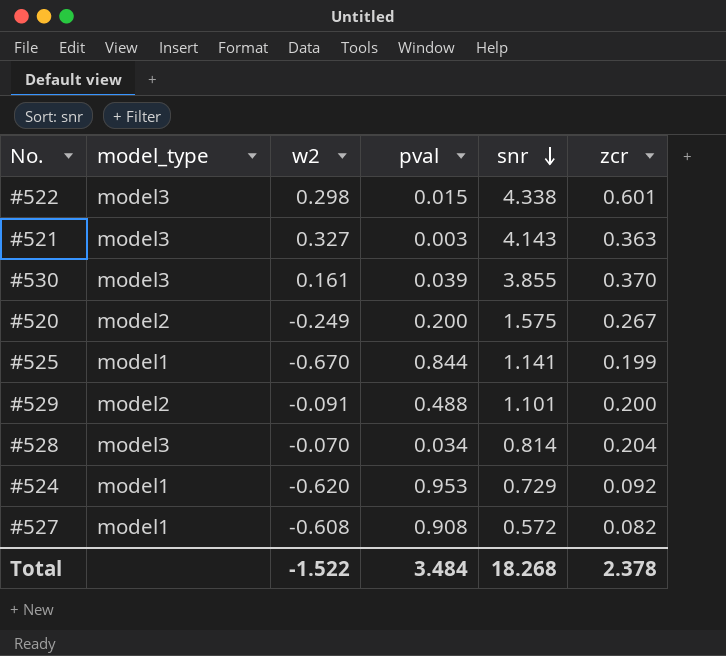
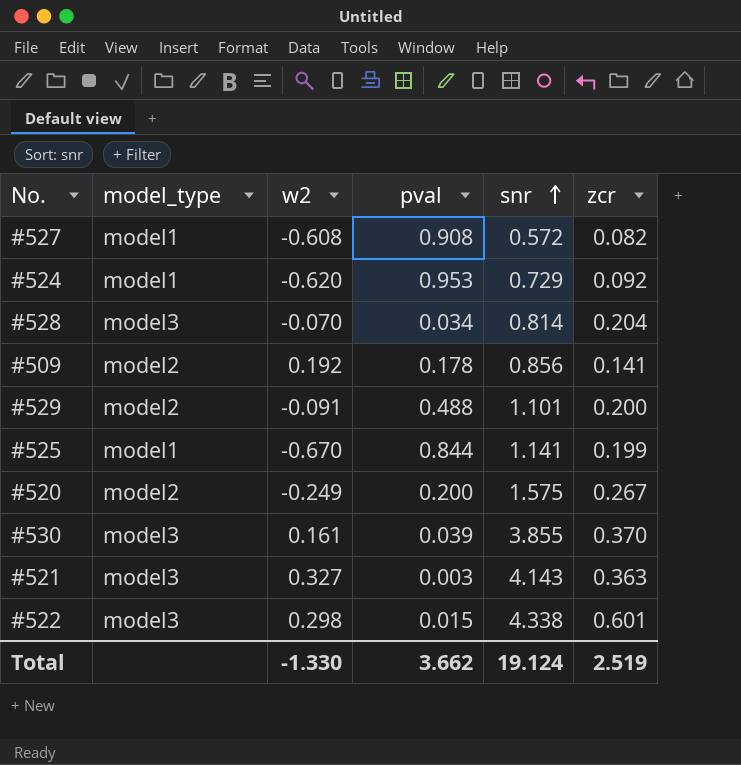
row order: snr descending -> snr ascending
row #509: none -> model2 | 0.192 | 0.178 | 0.856 | 0.141
Total | w2: -1.522 -> -1.330
Total | pval: 3.484 -> 3.662
Total | snr: 18.268 -> 19.124
Total | zcr: 2.378 -> 2.519

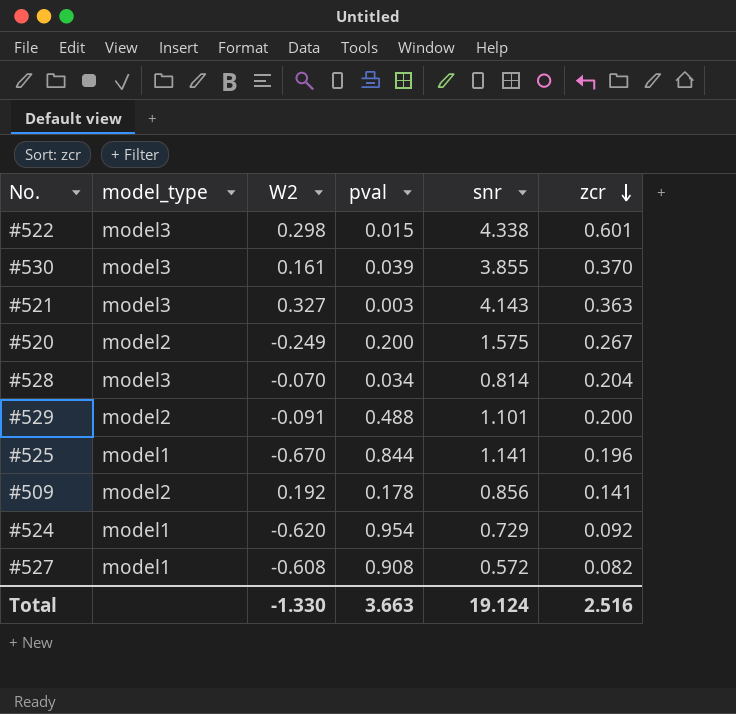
row order: snr ascending -> zcr descending
column name: w2 -> W2
#525 | zcr: 0.199 -> 0.196
#524 | pval: 0.953 -> 0.954
Total | pval: 3.662 -> 3.663
Total | zcr: 2.519 -> 2.516

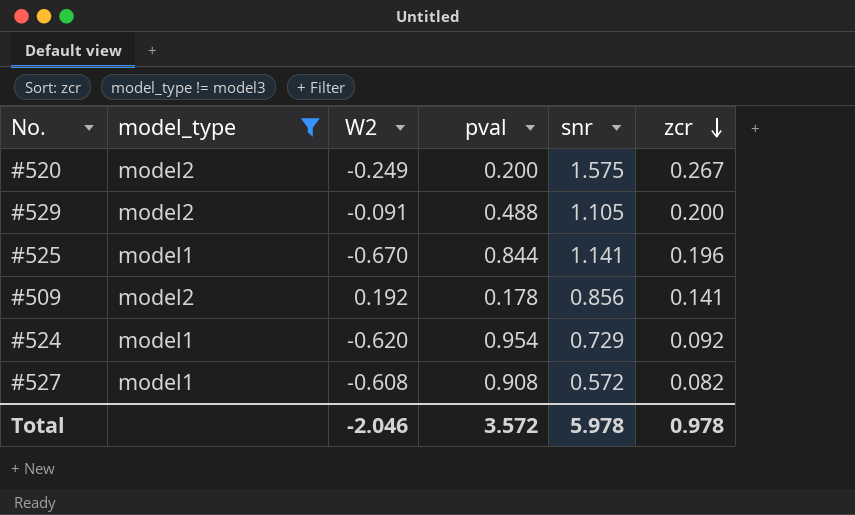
filter: none -> model_type != model3
#529 | snr: 1.101 -> 1.105
Total | W2: -1.330 -> -2.046
Total | pval: 3.663 -> 3.572
Total | snr: 19.124 -> 5.978
Total | zcr: 2.516 -> 0.978

